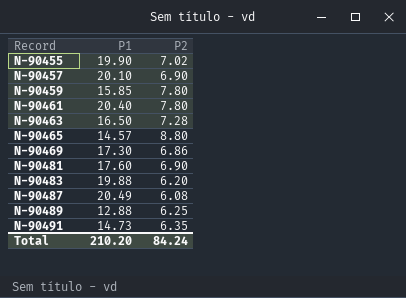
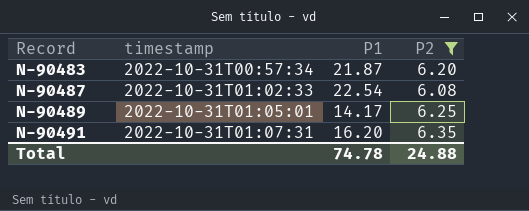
filter: none -> P2 <= 6.35
column timestamp | position: none -> 2
N-90483 | P1: 19.88 -> 21.87
N-90487 | P1: 20.49 -> 22.54
N-90489 | P1: 12.88 -> 14.17
N-90491 | P1: 14.73 -> 16.20
Total | P1: 210.20 -> 74.78
Total | P2: 84.24 -> 24.88

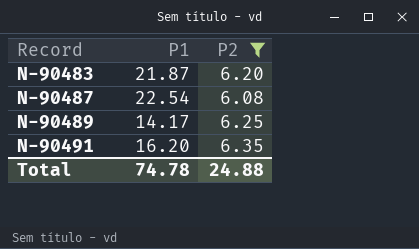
column timestamp | position: 2 -> none

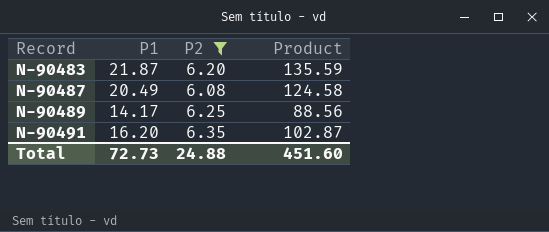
column Product | formula: none -> [P1] * [P2]
N-90487 | P1: 22.54 -> 20.49
Total | P1: 74.78 -> 72.73

